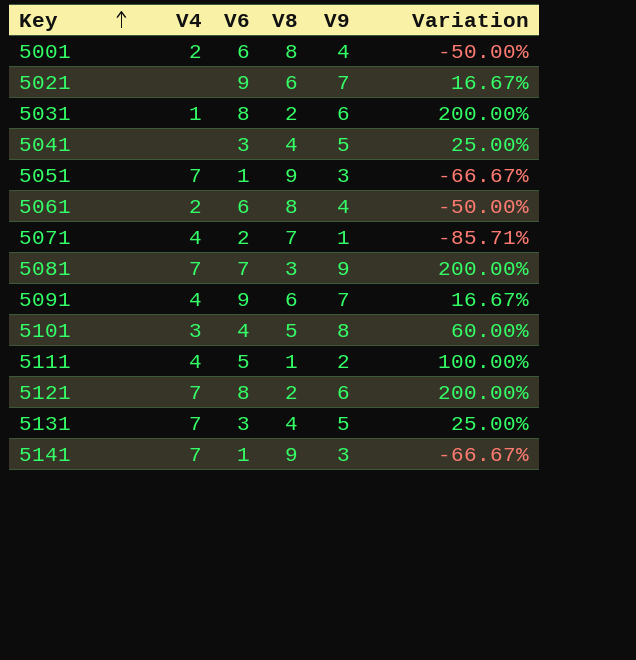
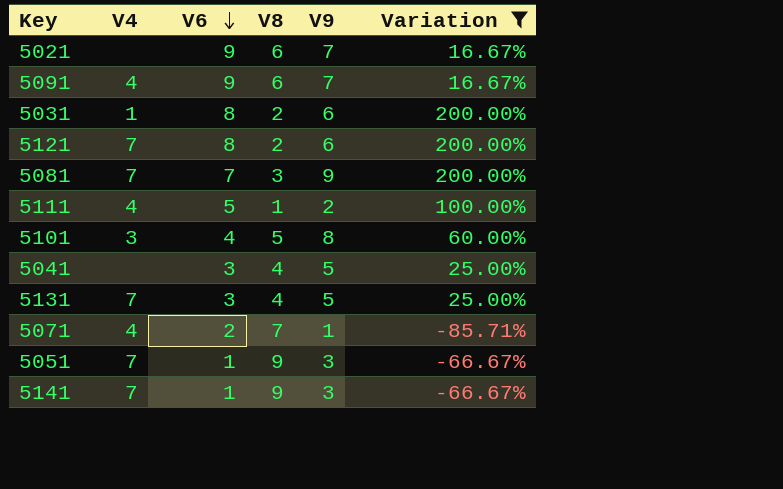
filter: none -> Variation != -50.00%
row order: Key ascending -> V6 descending

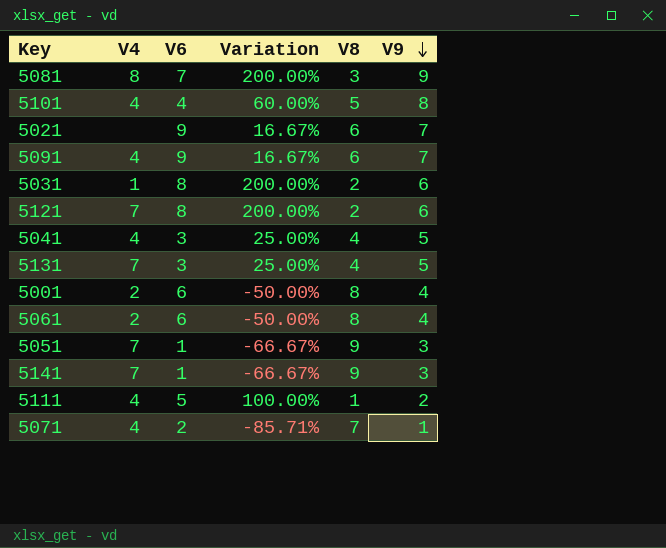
filter: Variation != -50.00% -> none
row order: V6 descending -> V9 descending
column Variation | position: 6 -> 4
5081 | V4: 7 -> 8
5101 | V4: 3 -> 4
5041 | V4: none -> 4

